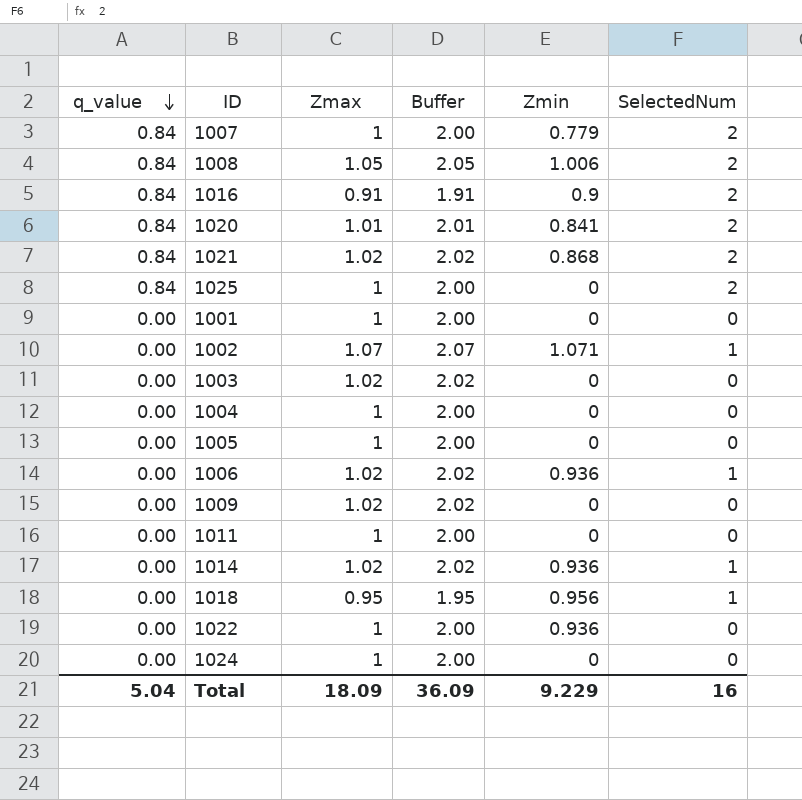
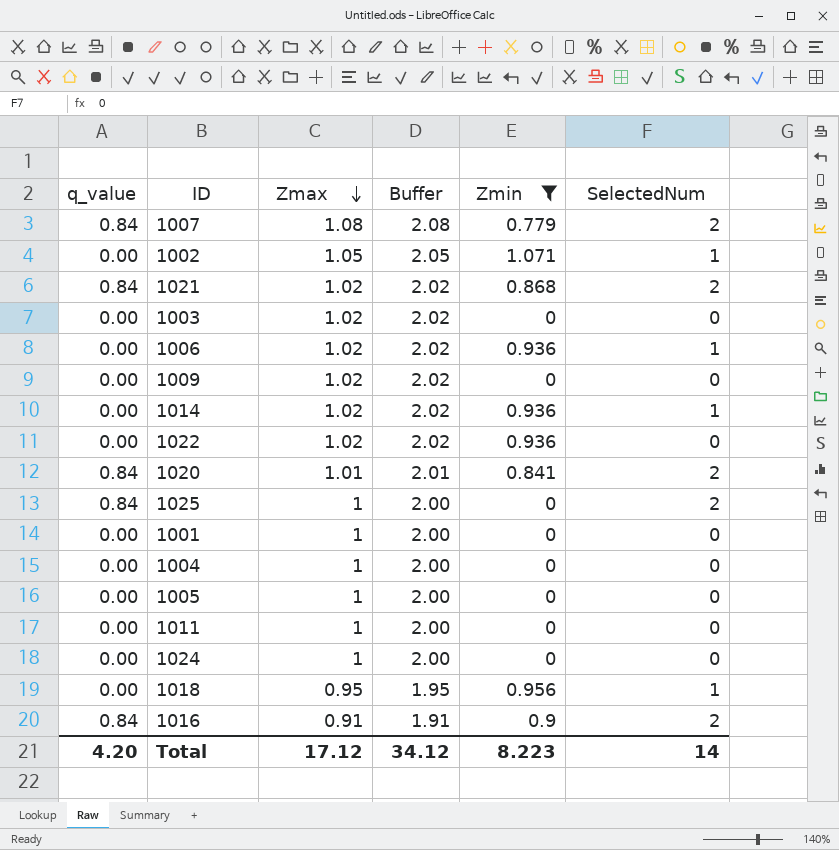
filter: none -> Zmin != 1.006
row order: q_value descending -> Zmax descending
1007 | Zmax: 1 -> 1.08
1007 | Buffer: 2.00 -> 2.08
1002 | Zmax: 1.07 -> 1.05
1002 | Buffer: 2.07 -> 2.05
1022 | Zmax: 1 -> 1.02
1022 | Buffer: 2.00 -> 2.02
Total | q_value: 5.04 -> 4.20
Total | Zmax: 18.09 -> 17.12
Total | Buffer: 36.09 -> 34.12
Total | Zmin: 9.229 -> 8.223
Total | SelectedNum: 16 -> 14

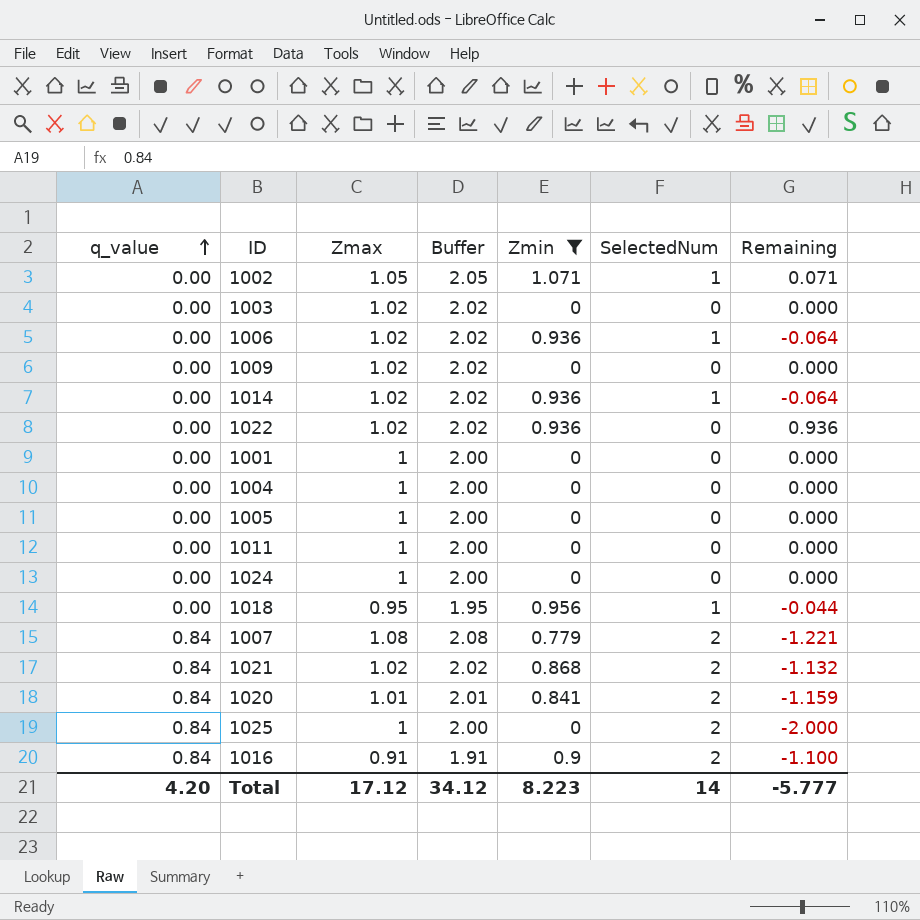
row order: Zmax descending -> q_value ascending
column Remaining | formula: none -> [Zmin] - [SelectedNum]

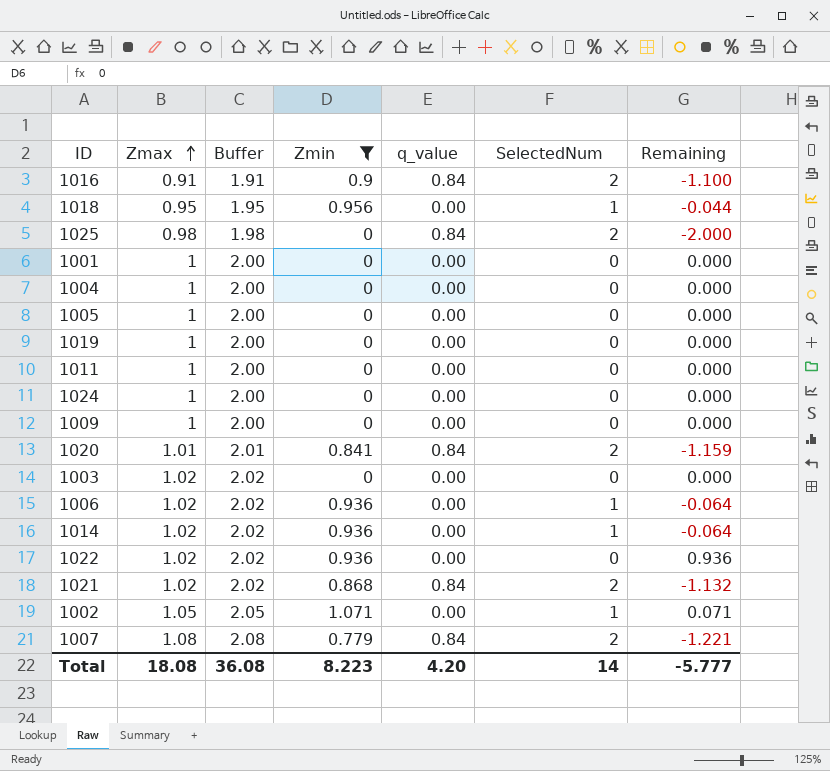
row order: q_value ascending -> Zmax ascending
column q_value | position: 1 -> 5
1025 | Zmax: 1 -> 0.98
1025 | Buffer: 2.00 -> 1.98
row 1019: none -> 1 | 2.00 | 0 | 0.00 | 0 | 0.000
1009 | Zmax: 1.02 -> 1
1009 | Buffer: 2.02 -> 2.00
Total | Zmax: 17.12 -> 18.08
Total | Buffer: 34.12 -> 36.08

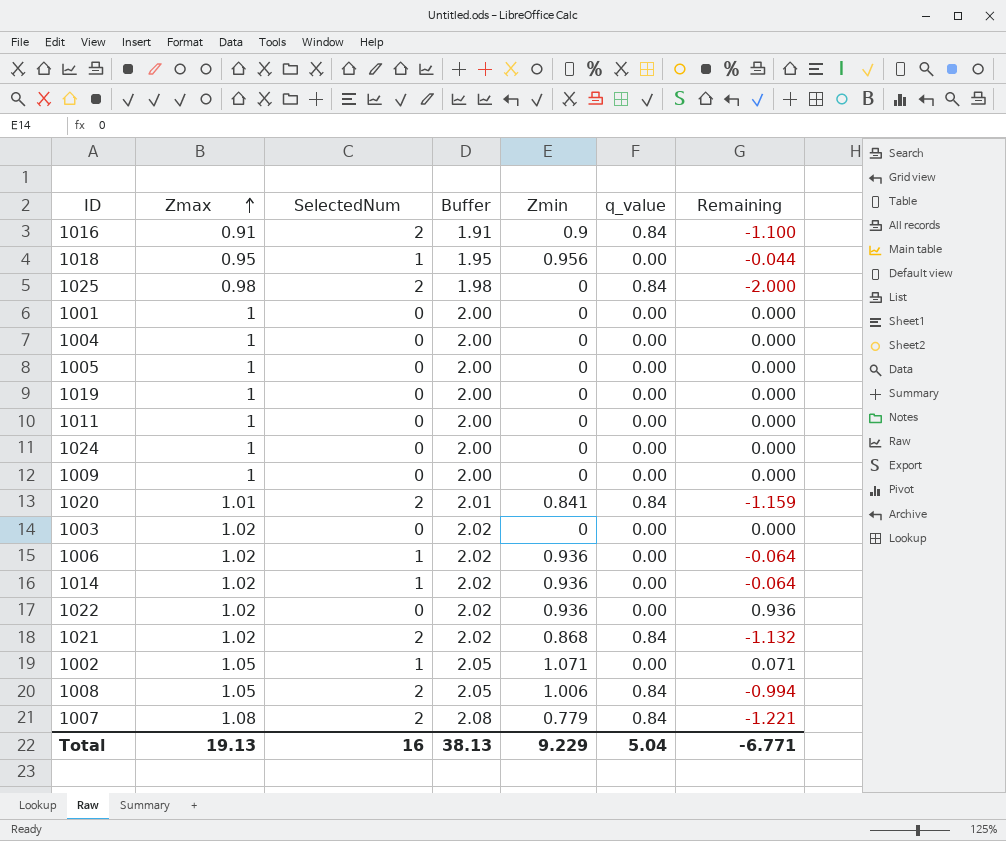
filter: Zmin != 1.006 -> none
column SelectedNum | position: 6 -> 3
Total | Zmax: 18.08 -> 19.13
Total | SelectedNum: 14 -> 16
Total | Buffer: 36.08 -> 38.13
Total | Zmin: 8.223 -> 9.229
Total | q_value: 4.20 -> 5.04
Total | Remaining: -5.777 -> -6.771

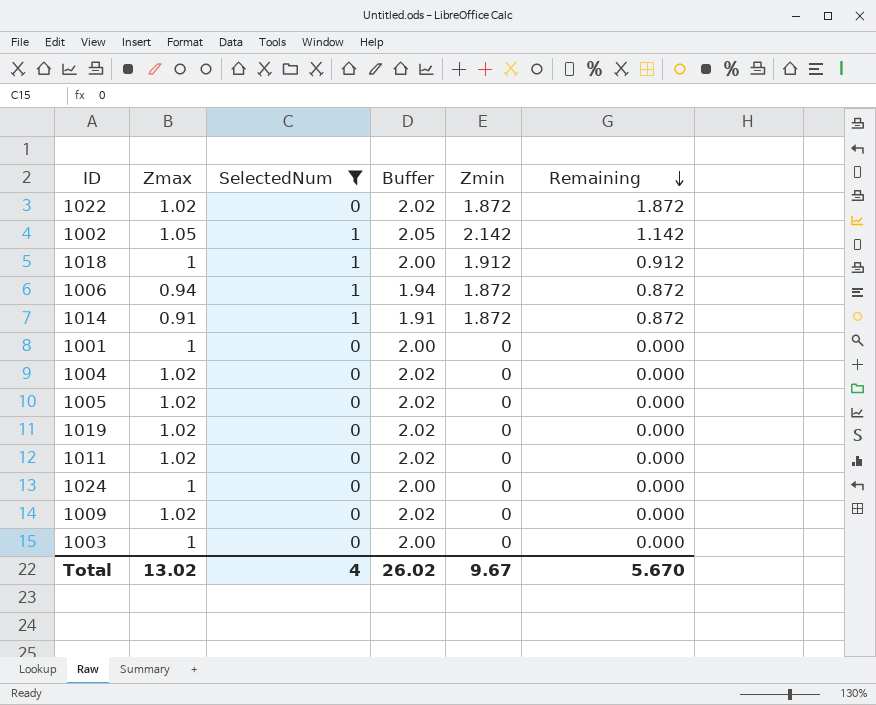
filter: none -> SelectedNum != 2
row order: Zmax ascending -> Remaining descending
column q_value | position: 6 -> none
1022 | Zmin: 0.936 -> 1.872
1022 | Remaining: 0.936 -> 1.872
1002 | Zmin: 1.071 -> 2.142
1002 | Remaining: 0.071 -> 1.142
1018 | Zmax: 0.95 -> 1
1018 | Buffer: 1.95 -> 2.00
1018 | Zmin: 0.956 -> 1.912
1018 | Remaining: -0.044 -> 0.912
1006 | Zmax: 1.02 -> 0.94
1006 | Buffer: 2.02 -> 1.94
1006 | Zmin: 0.936 -> 1.872
1006 | Remaining: -0.064 -> 0.872
1014 | Zmax: 1.02 -> 0.91
1014 | Buffer: 2.02 -> 1.91
1014 | Zmin: 0.936 -> 1.872
1014 | Remaining: -0.064 -> 0.872
1004 | Zmax: 1 -> 1.02
1004 | Buffer: 2.00 -> 2.02
1005 | Zmax: 1 -> 1.02
1005 | Buffer: 2.00 -> 2.02
1019 | Zmax: 1 -> 1.02
1019 | Buffer: 2.00 -> 2.02
1011 | Zmax: 1 -> 1.02
1011 | Buffer: 2.00 -> 2.02
1009 | Zmax: 1 -> 1.02
1009 | Buffer: 2.00 -> 2.02
1003 | Zmax: 1.02 -> 1
1003 | Buffer: 2.02 -> 2.00
Total | Zmax: 19.13 -> 13.02
Total | SelectedNum: 16 -> 4
Total | Buffer: 38.13 -> 26.02
Total | Zmin: 9.229 -> 9.67
Total | Remaining: -6.771 -> 5.670

